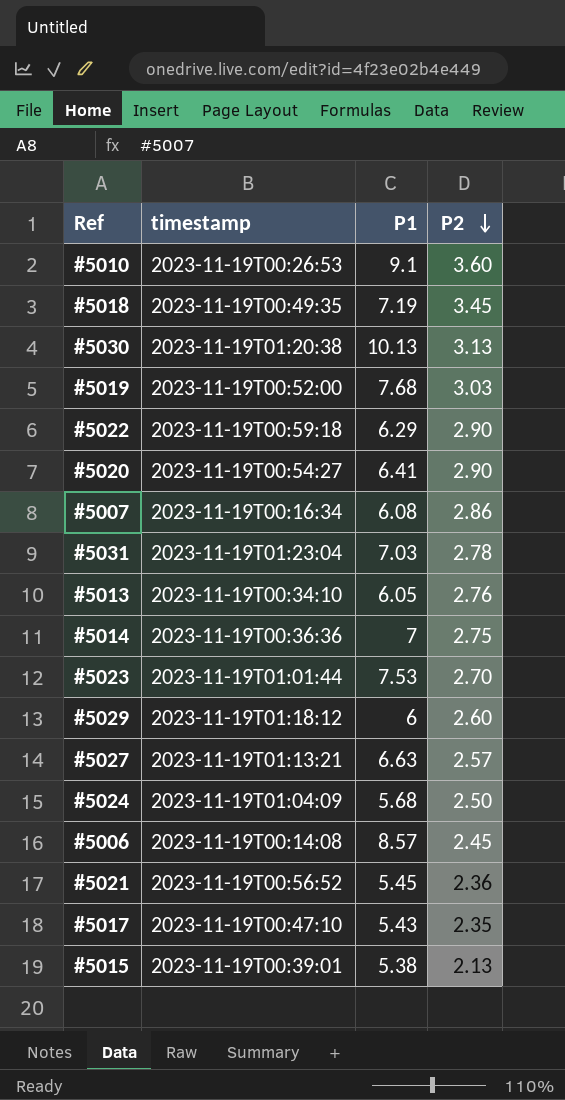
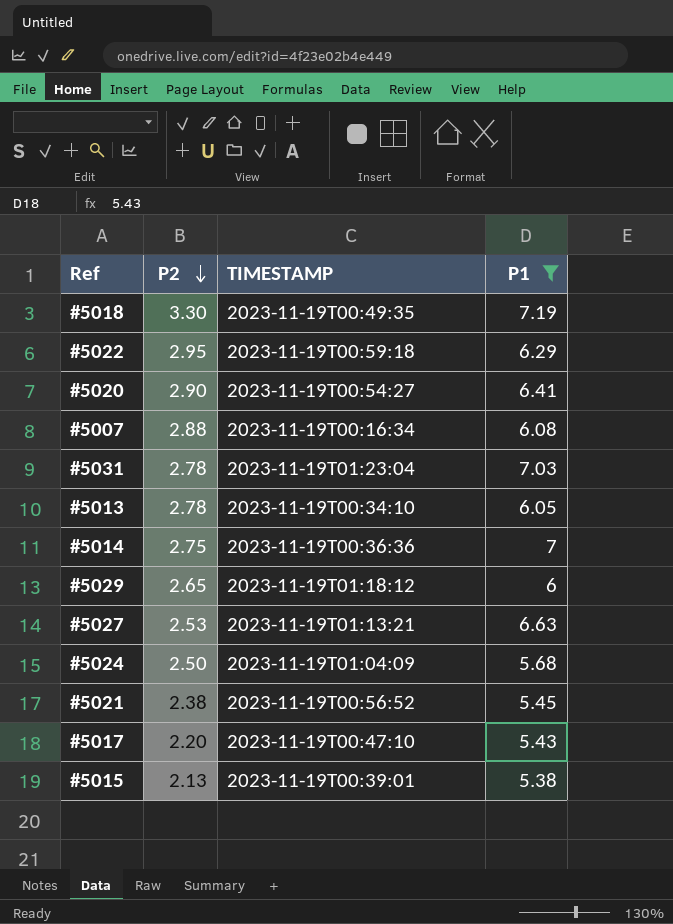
filter: none -> P1 <= 7.19
column P2 | position: 4 -> 2
column name: timestamp -> TIMESTAMP
#5018 | P2: 3.45 -> 3.30
#5022 | P2: 2.90 -> 2.95
#5007 | P2: 2.86 -> 2.88
#5013 | P2: 2.76 -> 2.78
#5029 | P2: 2.60 -> 2.65
#5027 | P2: 2.57 -> 2.53
#5021 | P2: 2.36 -> 2.38
#5017 | P2: 2.35 -> 2.20

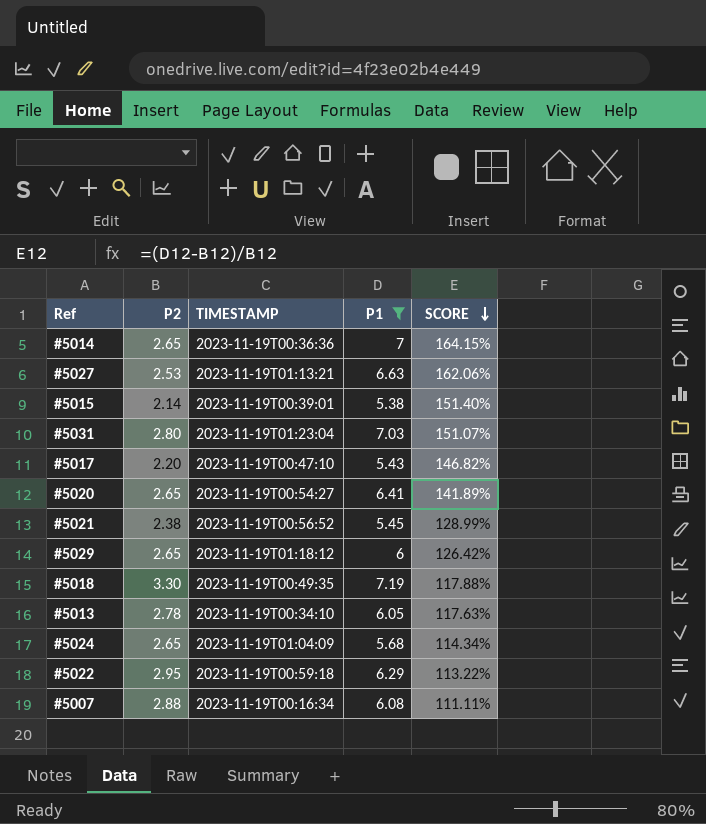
row order: P2 descending -> SCORE descending
column SCORE | formula: none -> ([P1] - [P2]) / [P2]
#5014 | P2: 2.75 -> 2.65
#5015 | P2: 2.13 -> 2.14
#5031 | P2: 2.78 -> 2.80
#5020 | P2: 2.90 -> 2.65
#5024 | P2: 2.50 -> 2.65

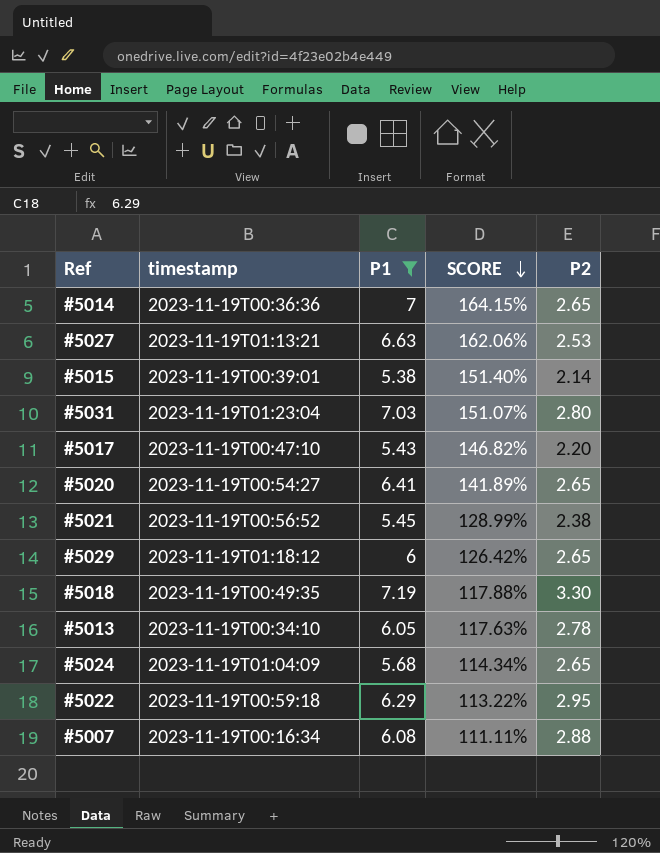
column name: TIMESTAMP -> timestamp
column P2 | position: 2 -> 5

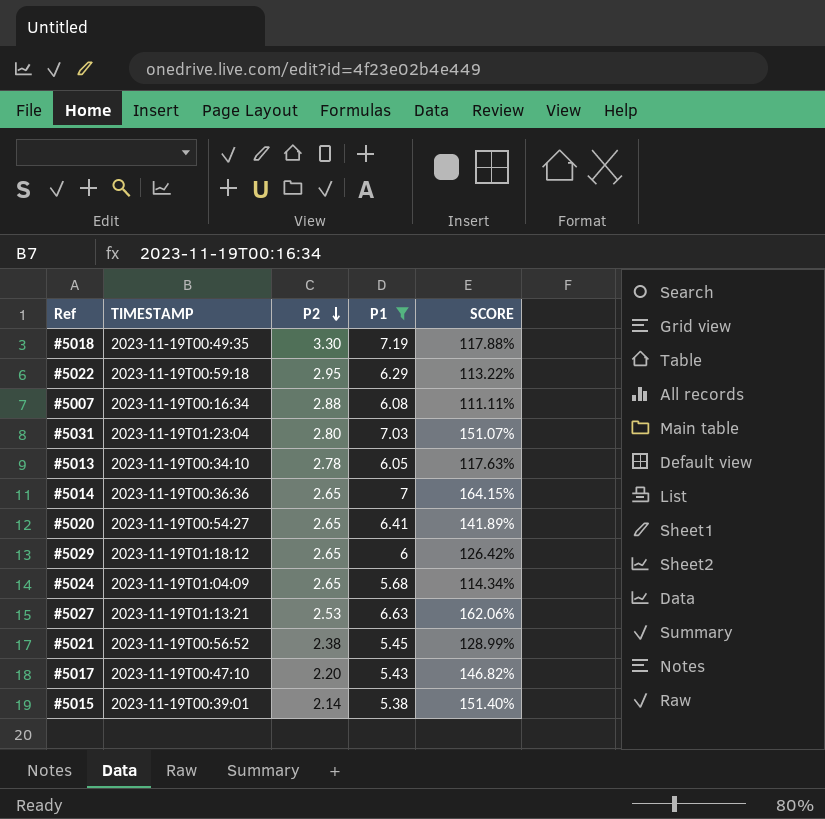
row order: SCORE descending -> P2 descending
column name: timestamp -> TIMESTAMP
column P2 | position: 5 -> 3

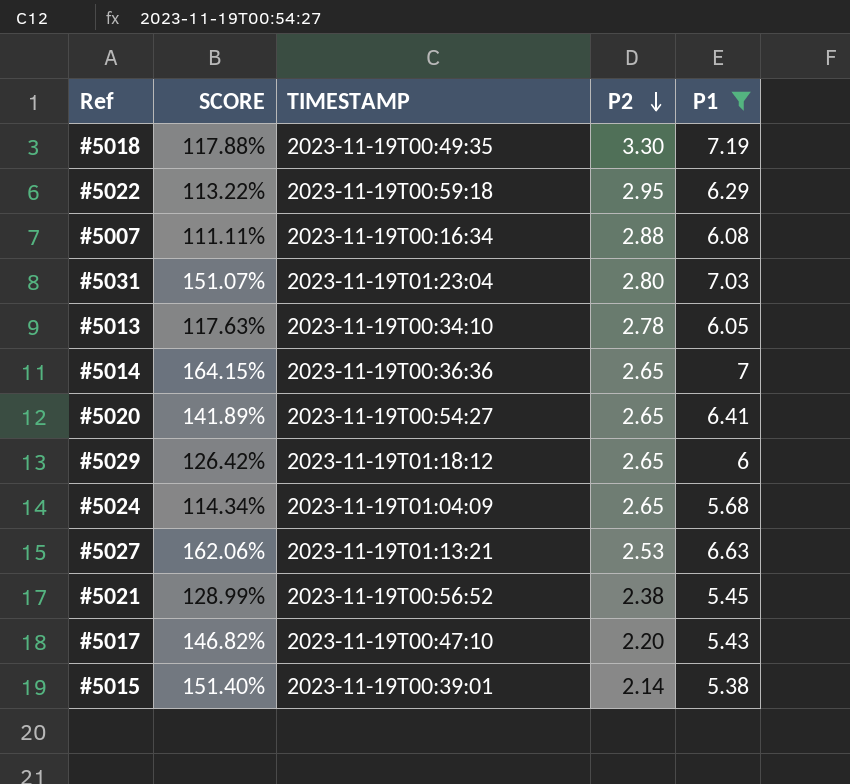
column SCORE | position: 5 -> 2

